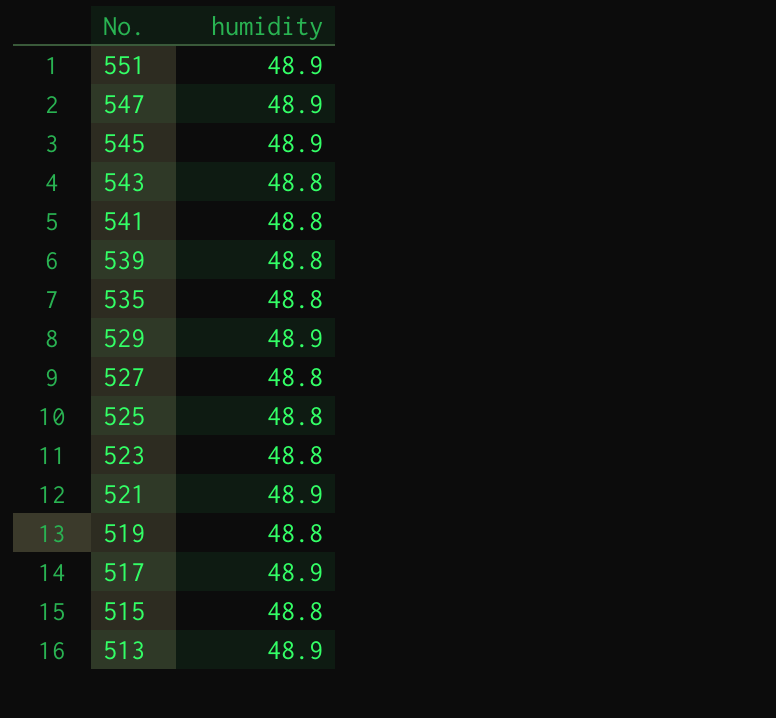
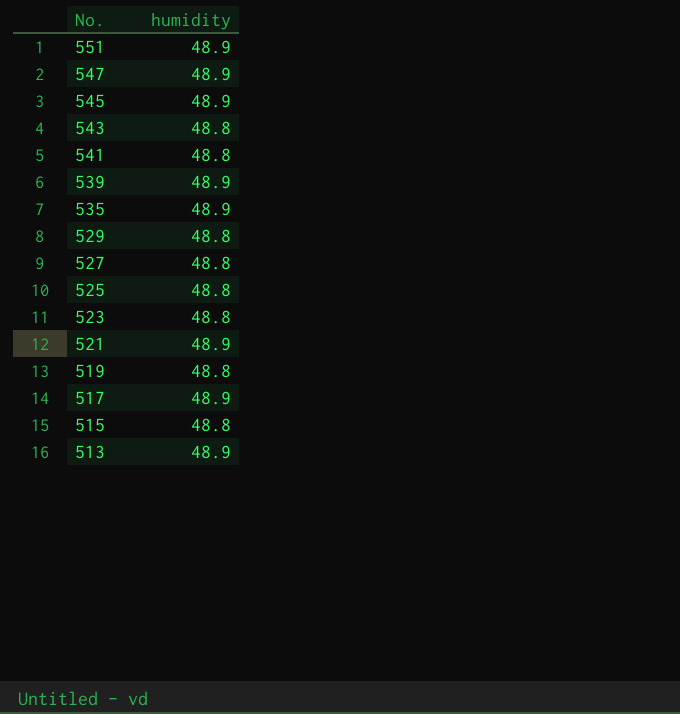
539 | humidity: 48.8 -> 48.9
535 | humidity: 48.8 -> 48.9
529 | humidity: 48.9 -> 48.8

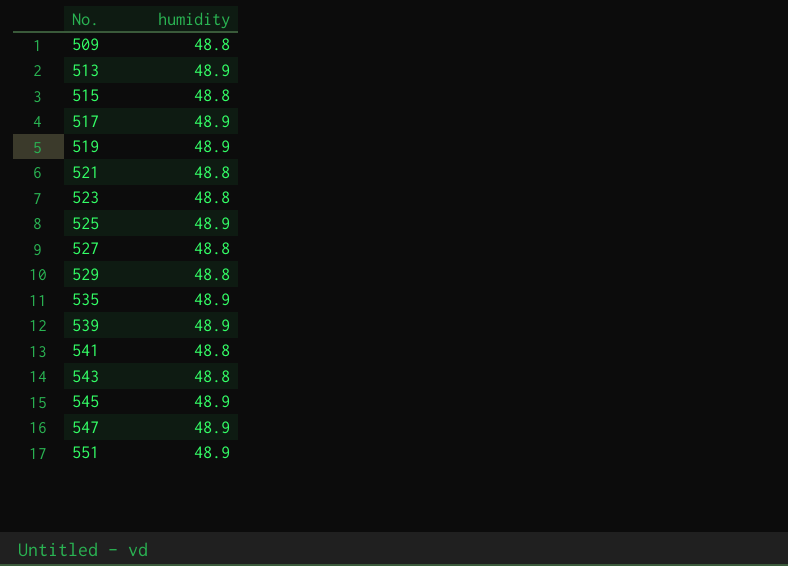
row order: No. descending -> No. ascending
row 509: none -> 48.8
519 | humidity: 48.8 -> 48.9
521 | humidity: 48.9 -> 48.8
525 | humidity: 48.8 -> 48.9

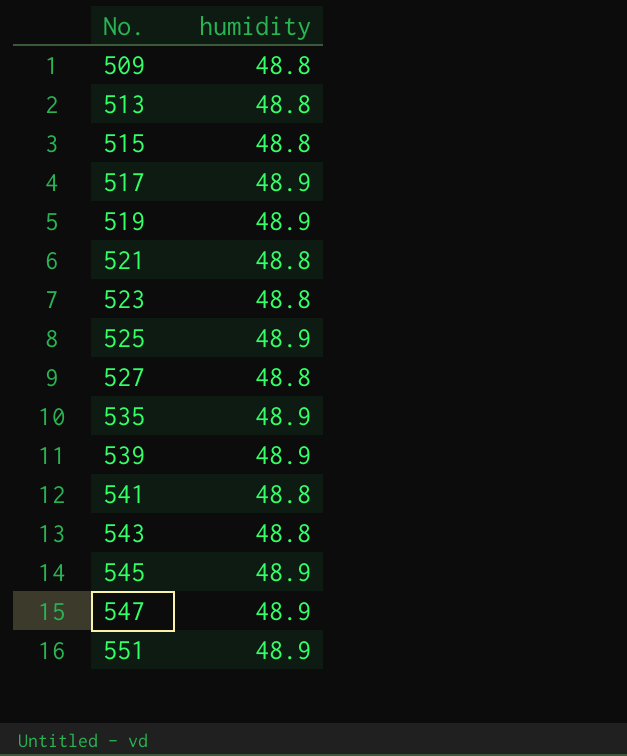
row 529: 48.8 -> none
513 | humidity: 48.9 -> 48.8

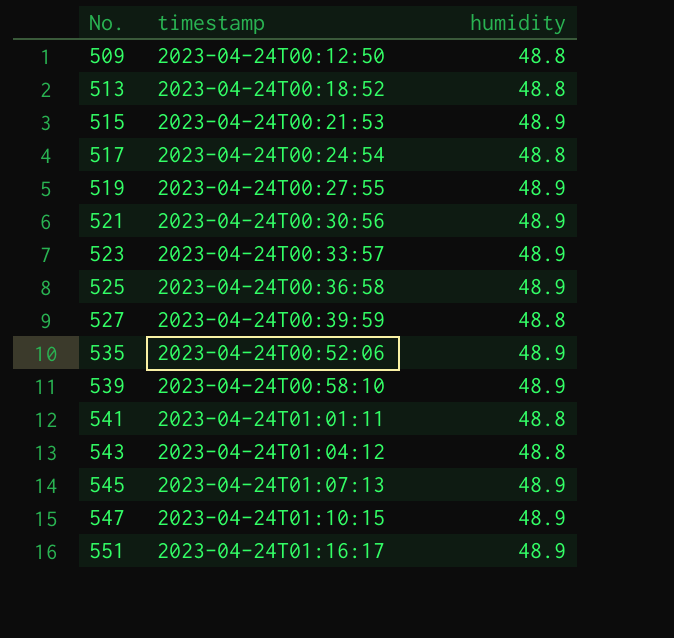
column timestamp | position: none -> 2
515 | humidity: 48.8 -> 48.9
517 | humidity: 48.9 -> 48.8
521 | humidity: 48.8 -> 48.9
523 | humidity: 48.8 -> 48.9

